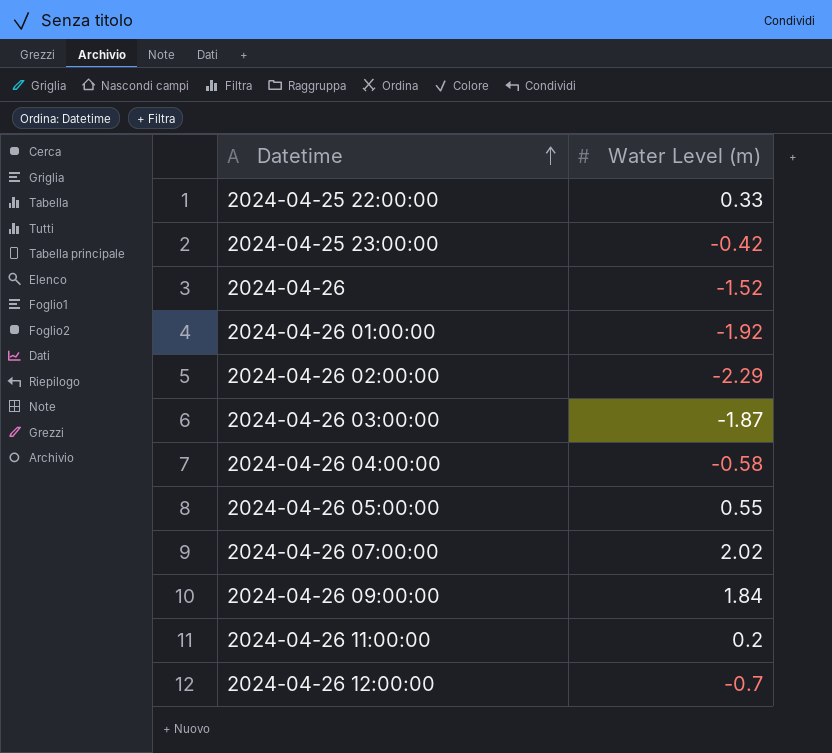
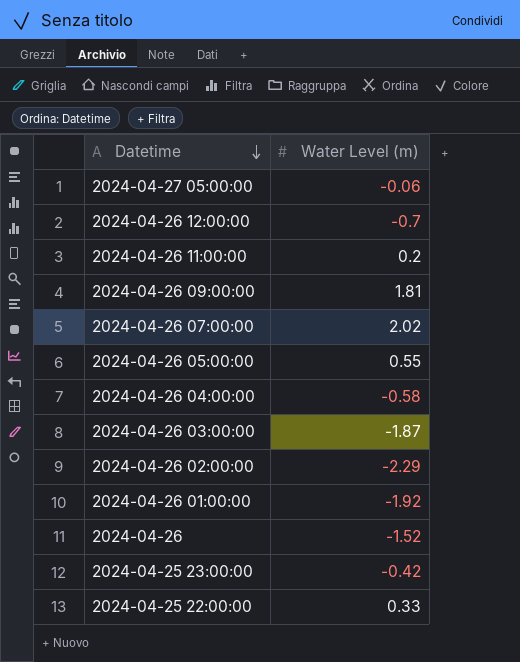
row order: Datetime ascending -> Datetime descending
row 2024-04-27 05:00:00: none -> -0.06
2024-04-26 09:00:00 | Water Level (m): 1.84 -> 1.81

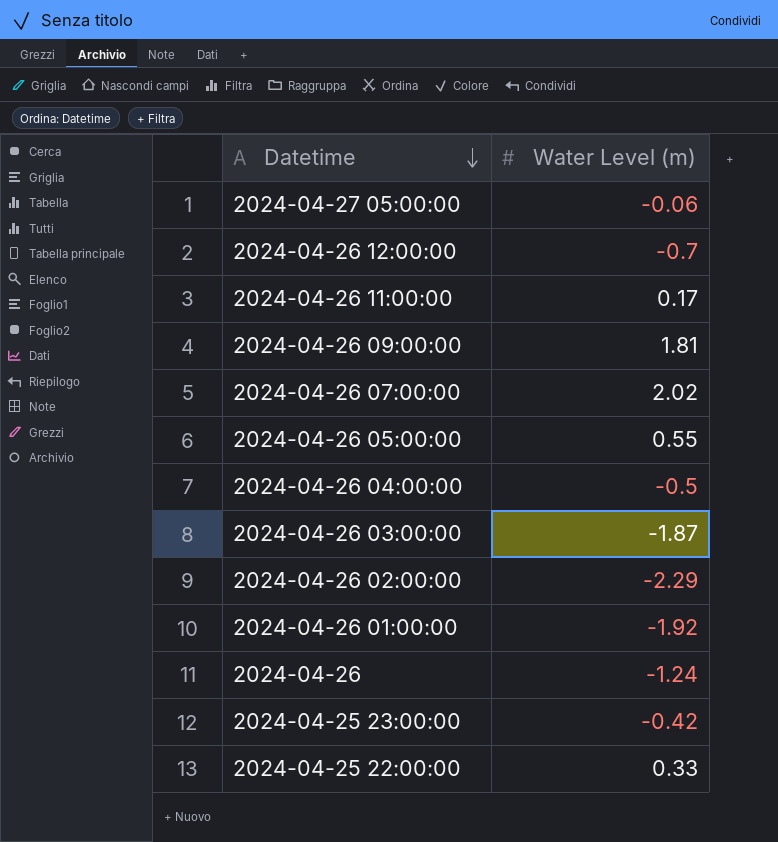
2024-04-26 11:00:00 | Water Level (m): 0.2 -> 0.17
2024-04-26 04:00:00 | Water Level (m): -0.58 -> -0.5
2024-04-26 | Water Level (m): -1.52 -> -1.24

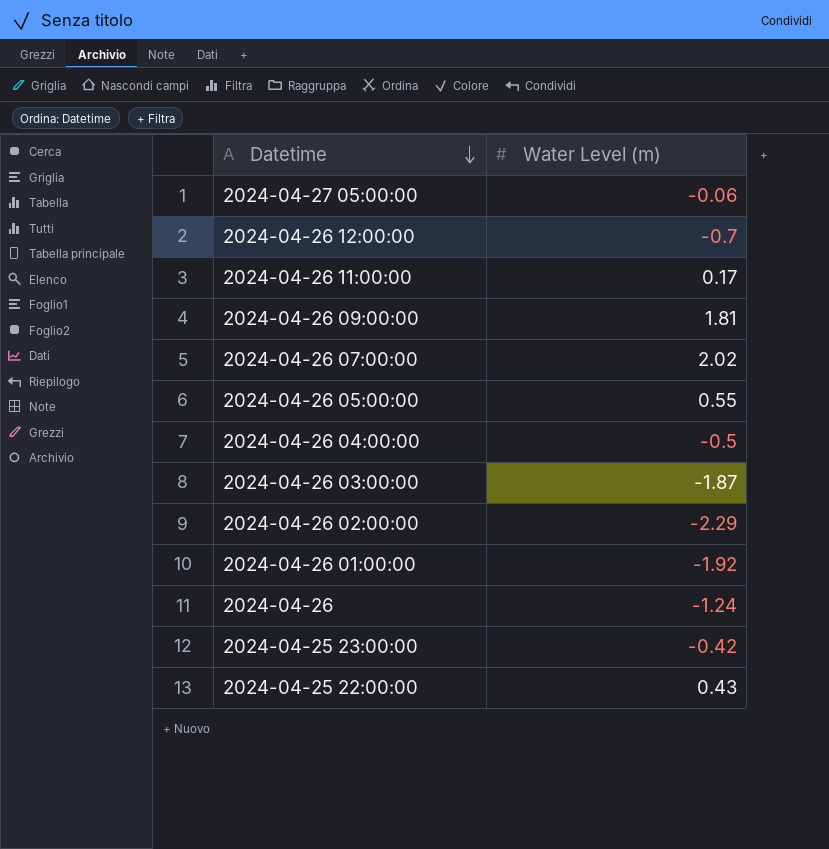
2024-04-25 22:00:00 | Water Level (m): 0.33 -> 0.43

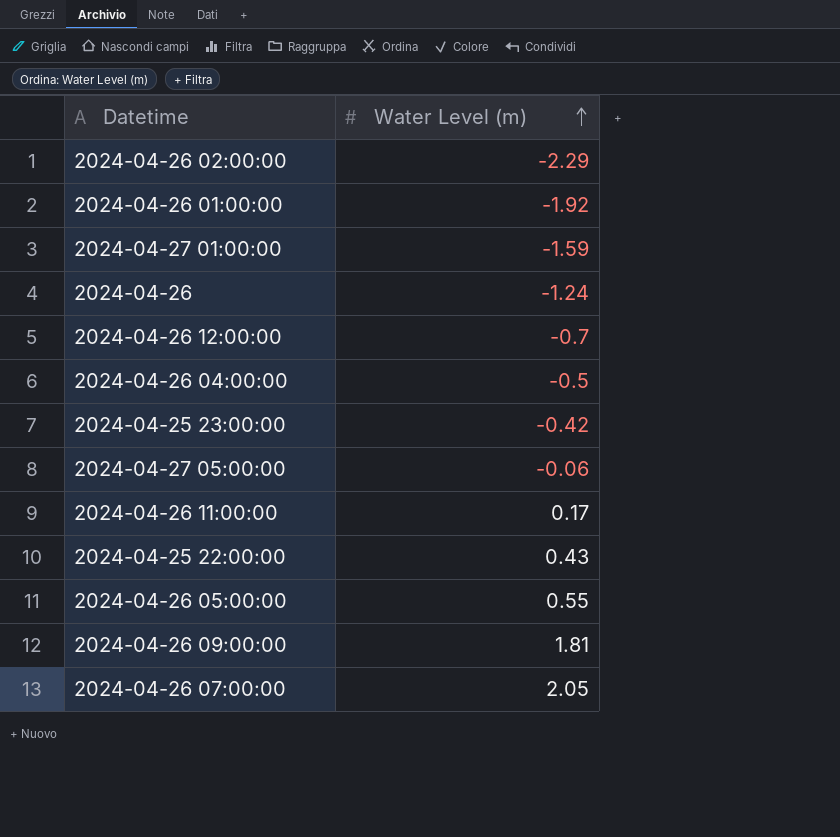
row order: Datetime descending -> Water Level (m) ascending
row 2024-04-26 03:00:00: -1.87 -> none
row 2024-04-27 01:00:00: none -> -1.59
2024-04-26 07:00:00 | Water Level (m): 2.02 -> 2.05

